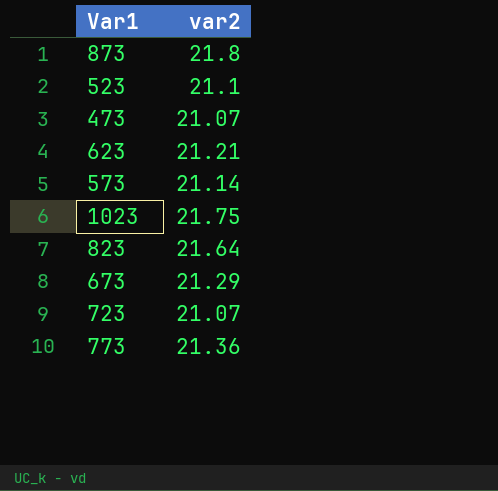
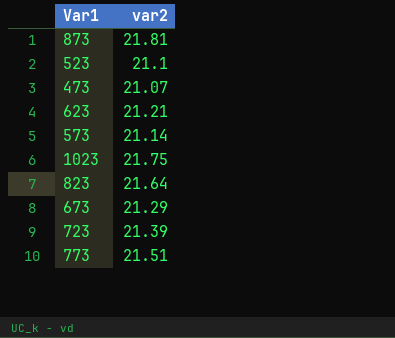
873 | var2: 21.8 -> 21.81
723 | var2: 21.07 -> 21.39
773 | var2: 21.36 -> 21.51

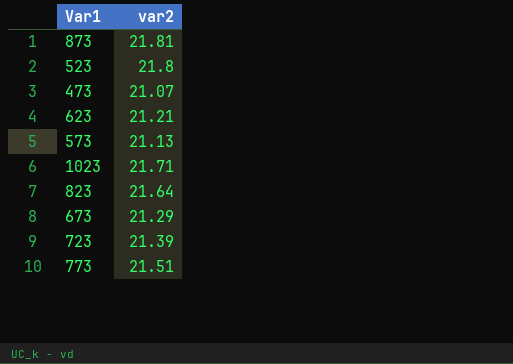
523 | var2: 21.1 -> 21.8
573 | var2: 21.14 -> 21.13
1023 | var2: 21.75 -> 21.71

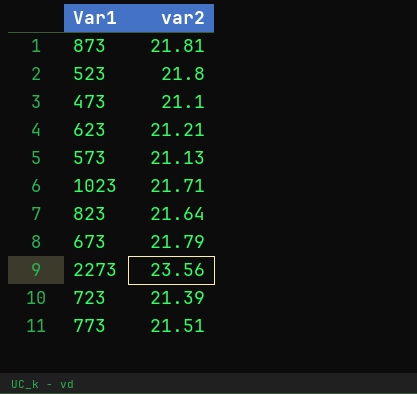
473 | var2: 21.07 -> 21.1
673 | var2: 21.29 -> 21.79
row 2273: none -> 23.56

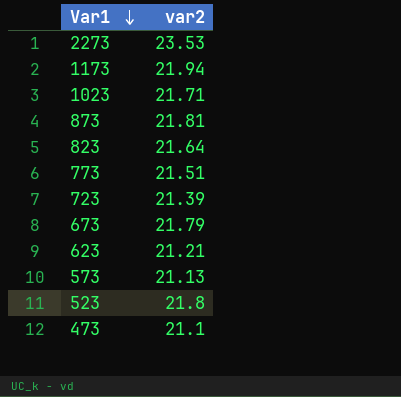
row order: none -> Var1 descending
2273 | var2: 23.56 -> 23.53
row 1173: none -> 21.94

